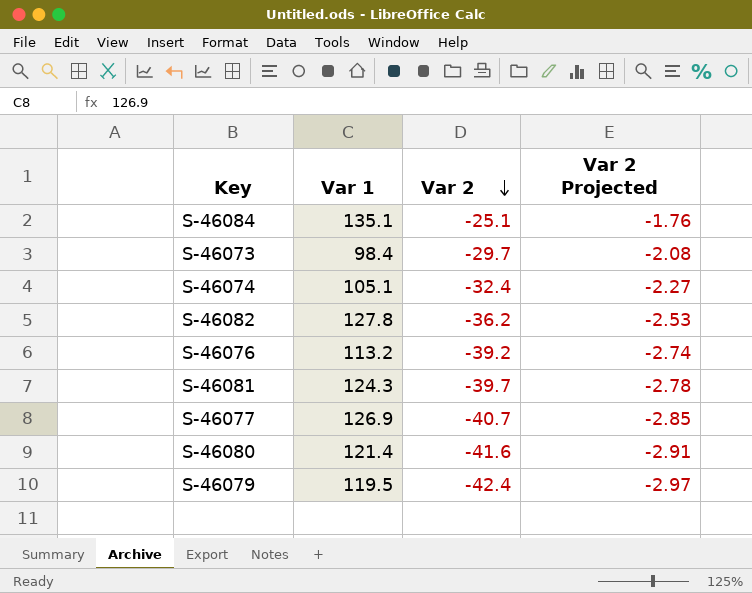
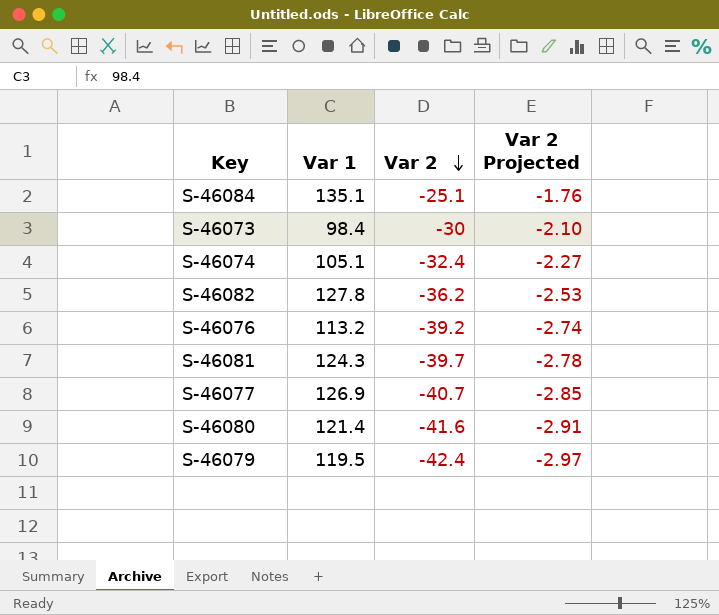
S-46073 | Var 2: -29.7 -> -30
S-46073 | Var 2 Projected: -2.08 -> -2.10

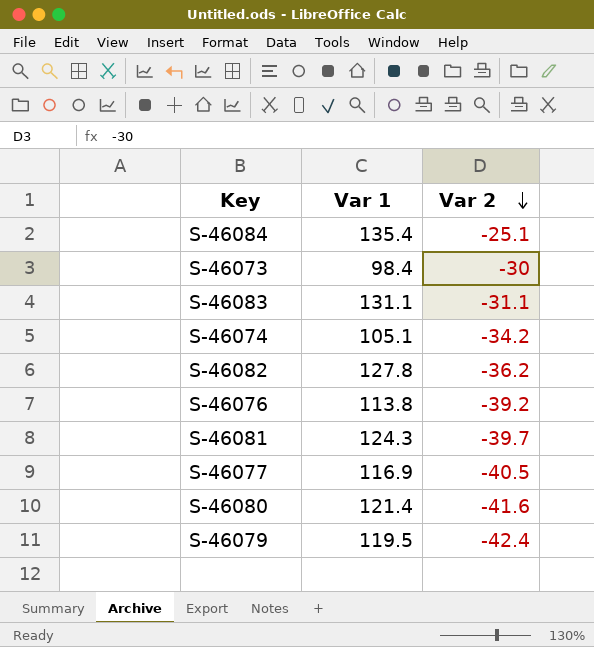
column Var 2 Projected | formula: [Var 2] * 0.07 -> none
S-46084 | Var 1: 135.1 -> 135.4
row S-46083: none -> 131.1 | -31.1
S-46074 | Var 2: -32.4 -> -34.2
S-46076 | Var 1: 113.2 -> 113.8
S-46077 | Var 1: 126.9 -> 116.9
S-46077 | Var 2: -40.7 -> -40.5

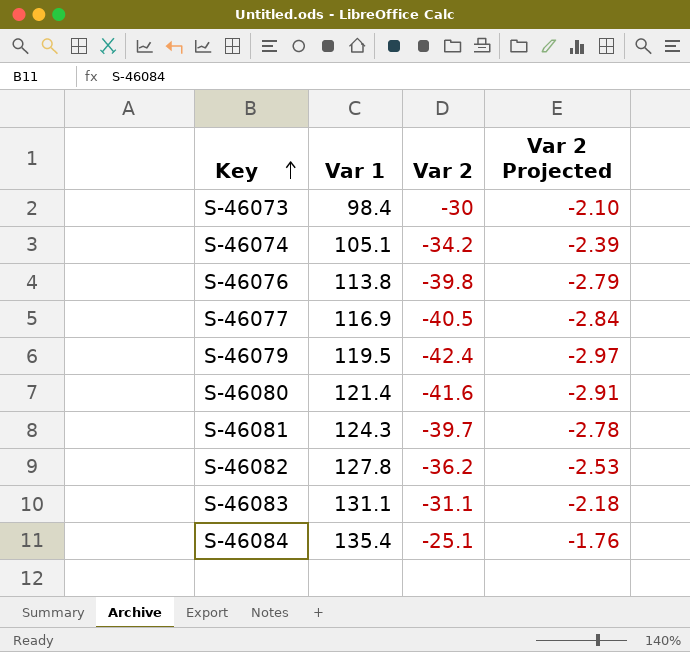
row order: Var 2 descending -> Key ascending
column Var 2 Projected | formula: none -> [Var 2] * 0.07
S-46076 | Var 2: -39.2 -> -39.8

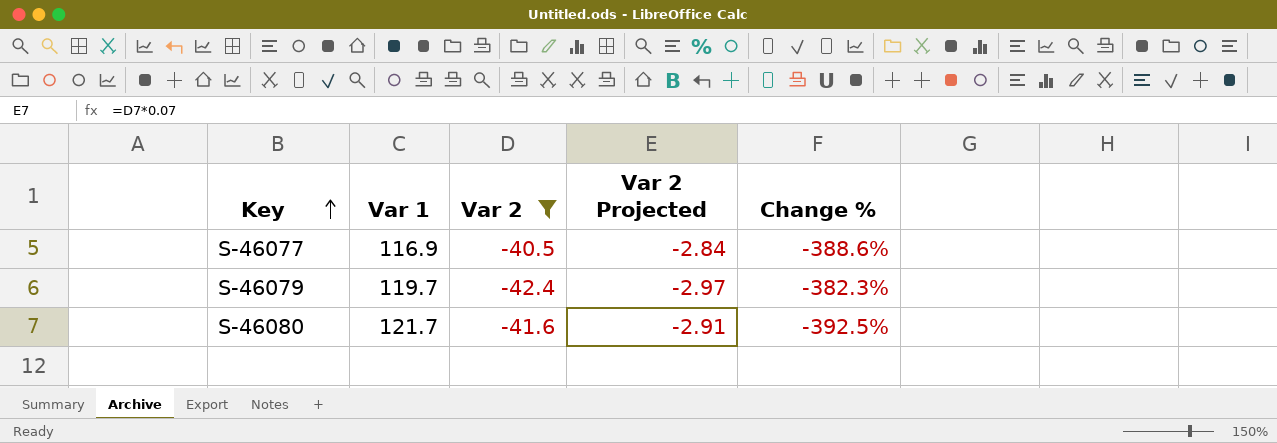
filter: none -> Var 2 <= -40.5
column Change % | formula: none -> ([Var 1] - [Var 2]) / [Var 2]
S-46079 | Var 1: 119.5 -> 119.7
S-46080 | Var 1: 121.4 -> 121.7

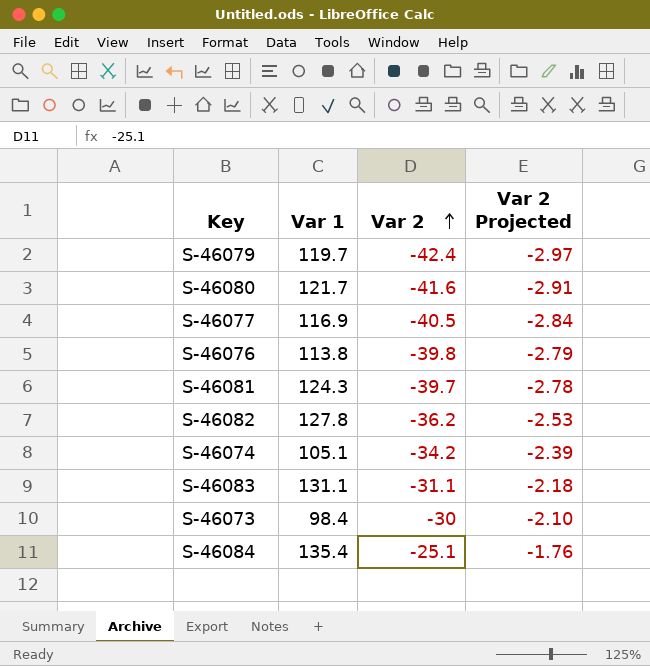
filter: Var 2 <= -40.5 -> none
row order: Key ascending -> Var 2 ascending
column Change % | formula: ([Var 1] - [Var 2]) / [Var 2] -> none

